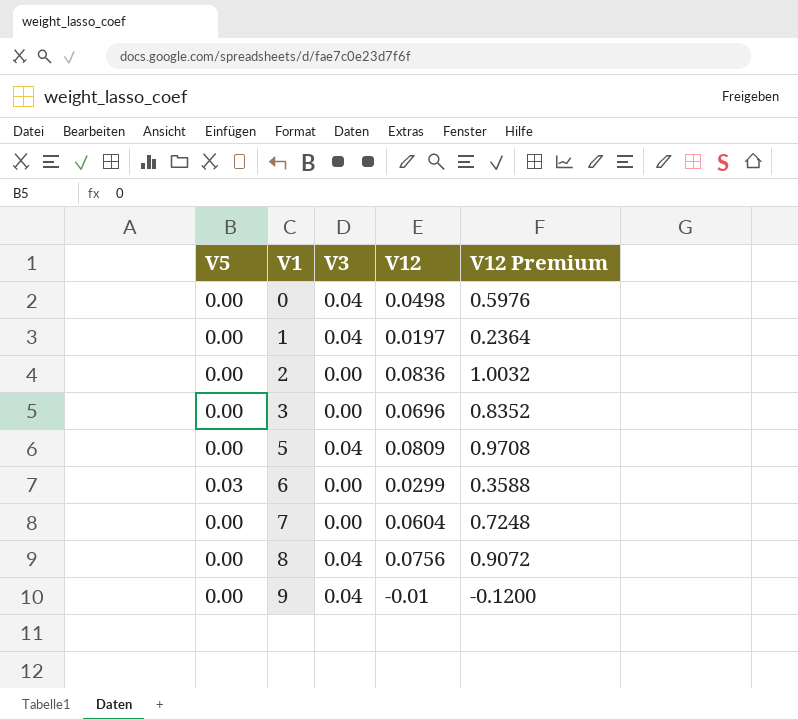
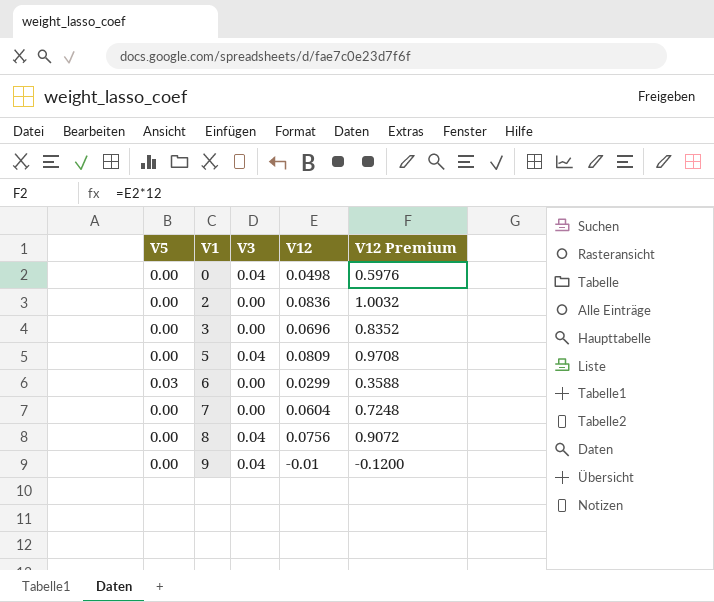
row 1: 0.00 | 0.04 | 0.0197 | 0.2364 -> none

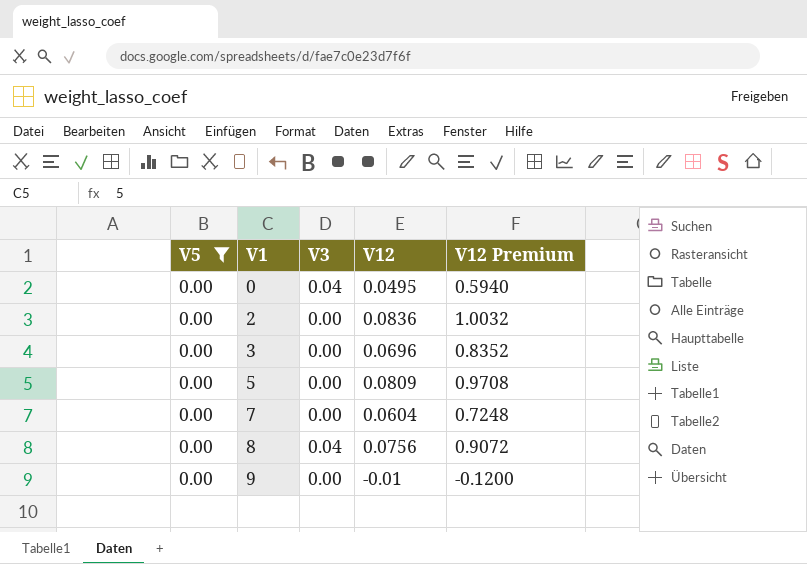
filter: none -> V5 = 0.00
0 | V12: 0.0498 -> 0.0495
0 | V12 Premium: 0.5976 -> 0.5940
5 | V3: 0.04 -> 0.00
9 | V3: 0.04 -> 0.00

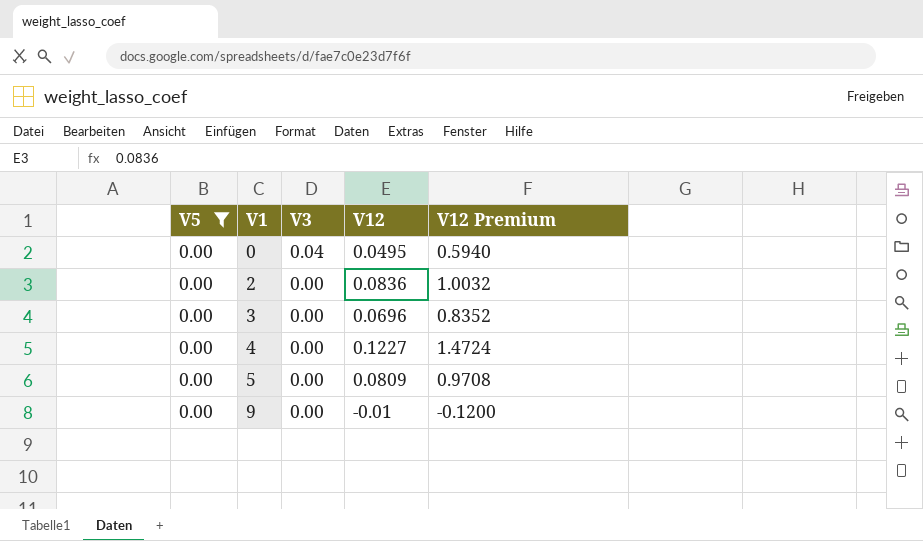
row 7: 0.00 | 0.00 | 0.0604 | 0.7248 -> none
row 8: 0.00 | 0.04 | 0.0756 | 0.9072 -> none
row 4: none -> 0.00 | 0.00 | 0.1227 | 1.4724

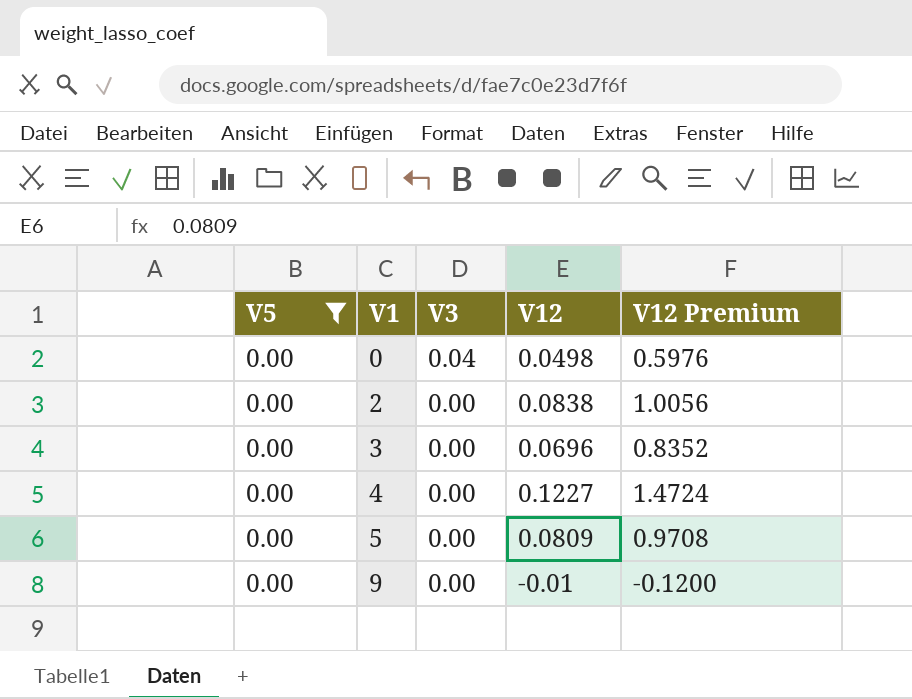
0 | V12: 0.0495 -> 0.0498
0 | V12 Premium: 0.5940 -> 0.5976
2 | V12: 0.0836 -> 0.0838
2 | V12 Premium: 1.0032 -> 1.0056

